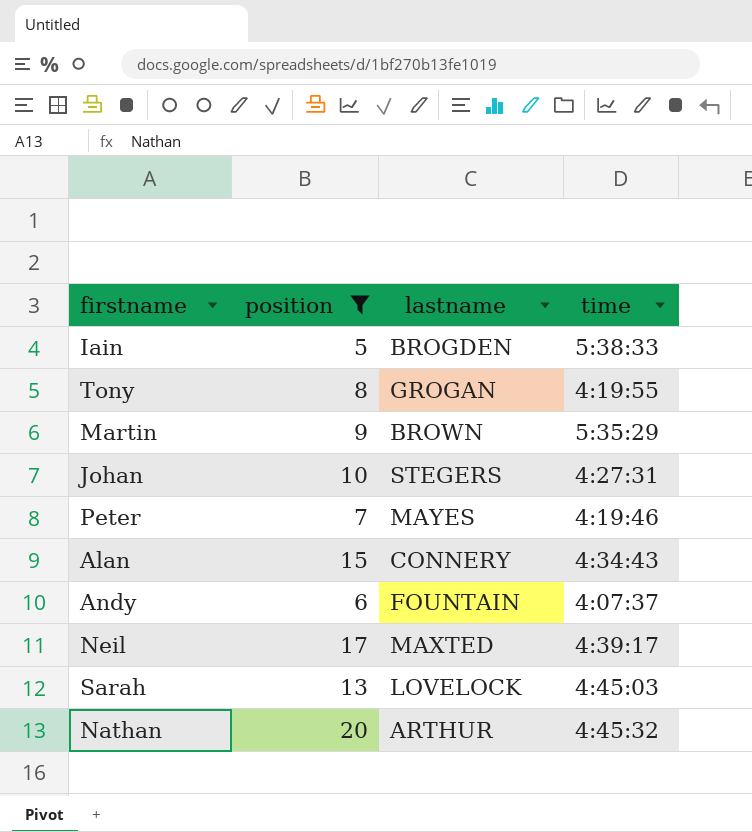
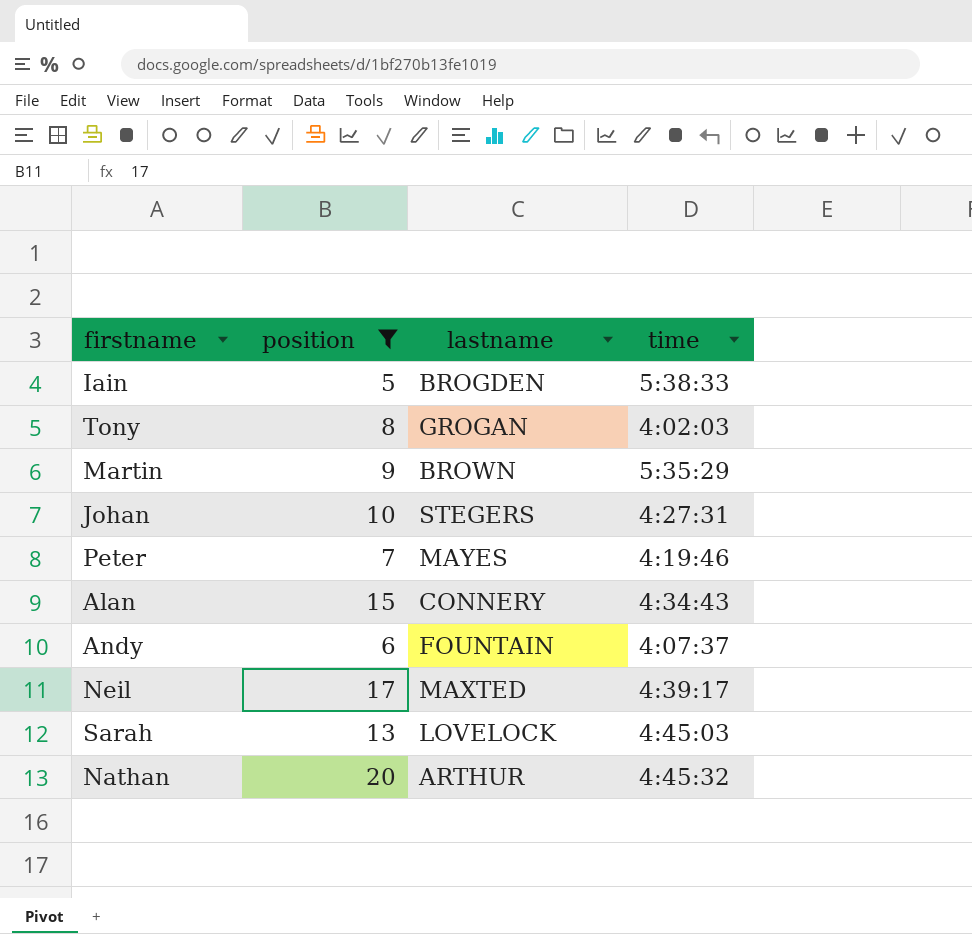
Tony | time: 4:19:55 -> 4:02:03

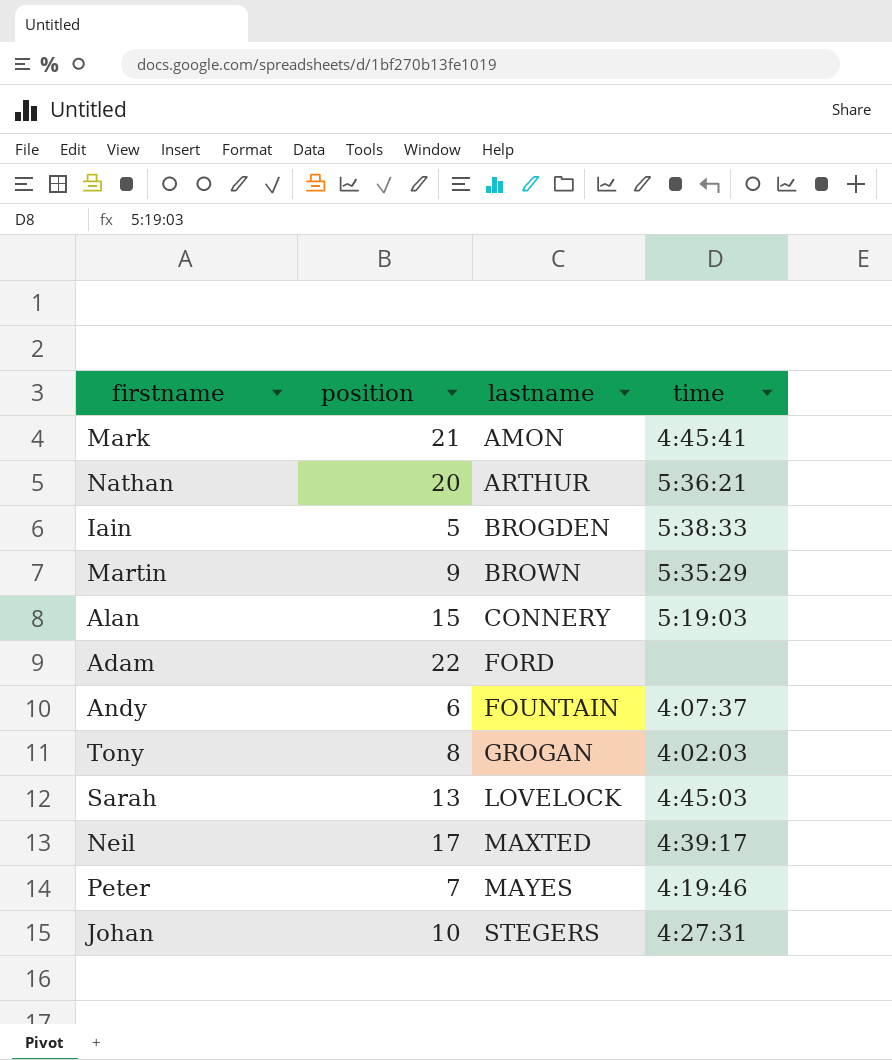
filter: position <= 20 -> none
row order: none -> lastname ascending
Nathan | time: 4:45:32 -> 5:36:21
Alan | time: 4:34:43 -> 5:19:03

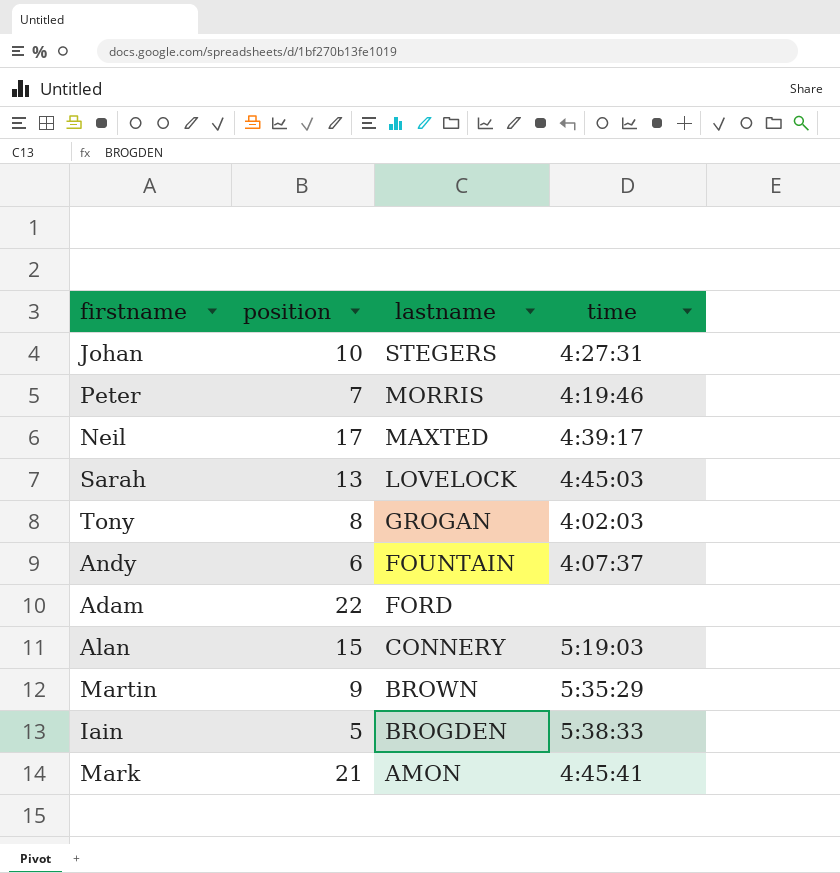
row order: lastname ascending -> lastname descending
row Nathan: 20 | ARTHUR | 5:36:21 -> none
Peter | lastname: MAYES -> MORRIS

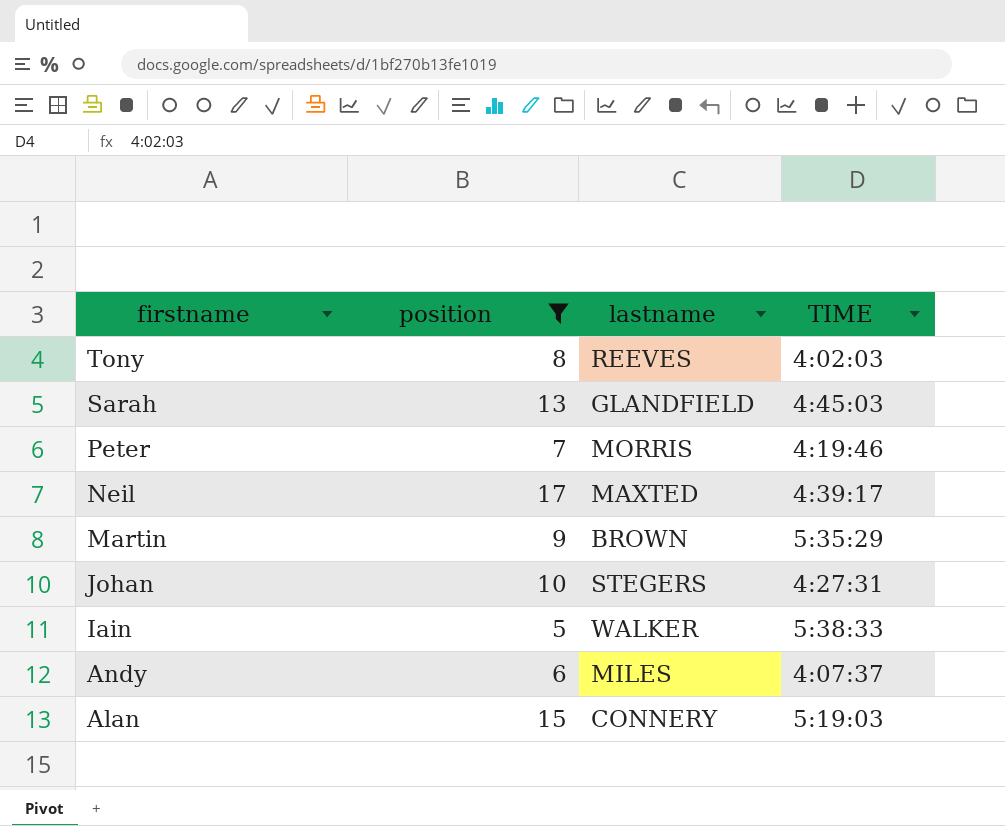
filter: none -> position <= 17
row order: lastname descending -> firstname descending
column name: time -> TIME
Tony | lastname: GROGAN -> REEVES
Sarah | lastname: LOVELOCK -> GLANDFIELD
Iain | lastname: BROGDEN -> WALKER
Andy | lastname: FOUNTAIN -> MILES

